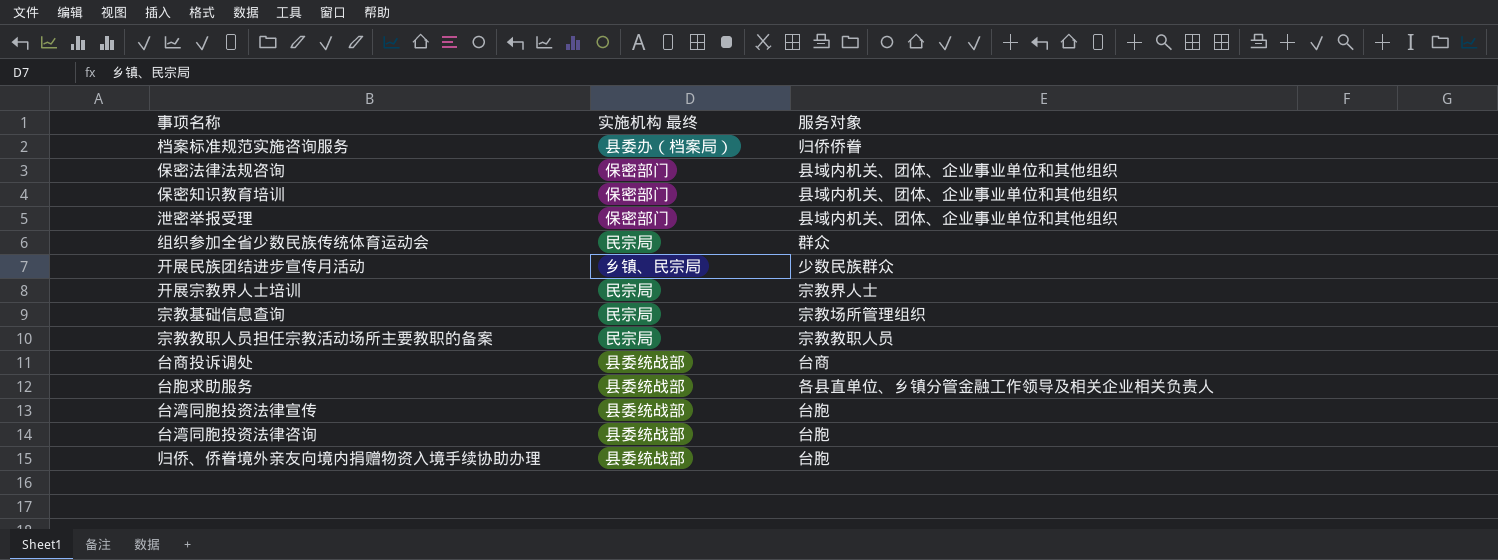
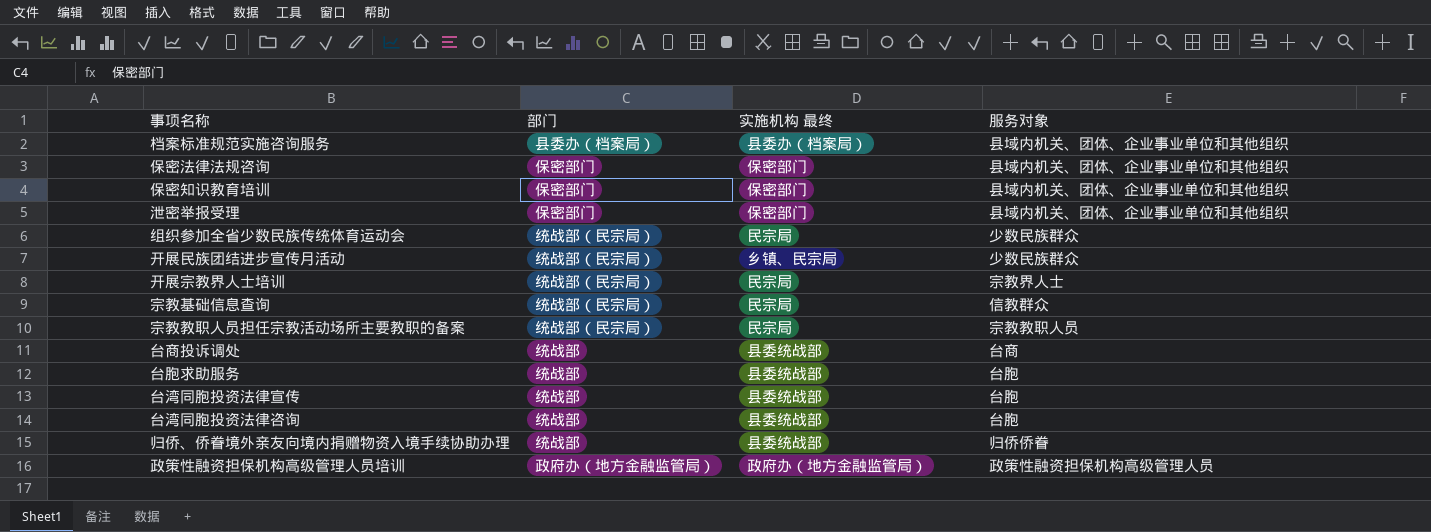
column 部门 | position: none -> 2
档案标准规范实施咨询服务 | 服务对象: 归侨侨眷 -> 县域内机关、团体、企业事业单位和其他组织
组织参加全省少数民族传统体育运动会 | 服务对象: 群众 -> 少数民族群众
宗教基础信息查询 | 服务对象: 宗教场所管理组织 -> 信教群众
台胞求助服务 | 服务对象: 各县直单位、乡镇分管金融工作领导及相关企业相关负责人 -> 台胞
归侨、侨眷境外亲友向境内捐赠物资入境手续协助办理 | 服务对象: 台胞 -> 归侨侨眷
row 政策性融资担保机构高级管理人员培训: none -> 政府办（地方金融监管局） | 政府办（地方金融监管局） | 政策性融资担保机构高级管理人员

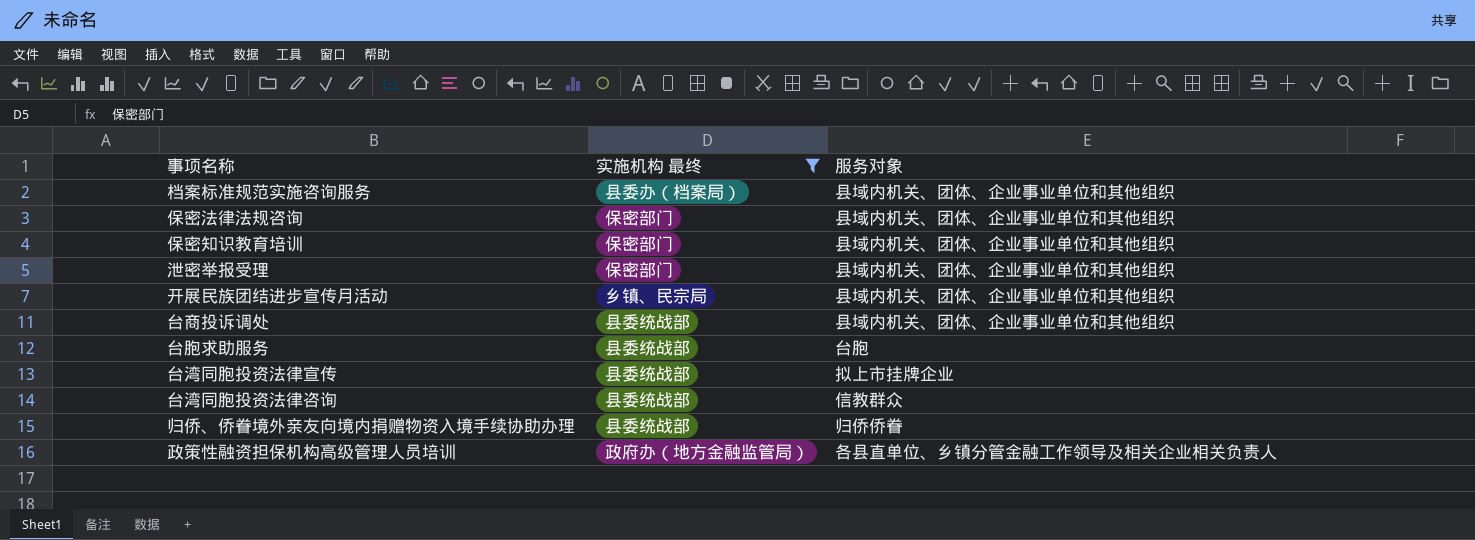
filter: none -> 实施机构 最终 != 民宗局
column 部门 | position: 2 -> none
开展民族团结进步宣传月活动 | 服务对象: 少数民族群众 -> 县域内机关、团体、企业事业单位和其他组织
台商投诉调处 | 服务对象: 台商 -> 县域内机关、团体、企业事业单位和其他组织
台湾同胞投资法律宣传 | 服务对象: 台胞 -> 拟上市挂牌企业
台湾同胞投资法律咨询 | 服务对象: 台胞 -> 信教群众
政策性融资担保机构高级管理人员培训 | 服务对象: 政策性融资担保机构高级管理人员 -> 各县直单位、乡镇分管金融工作领导及相关企业相关负责人

